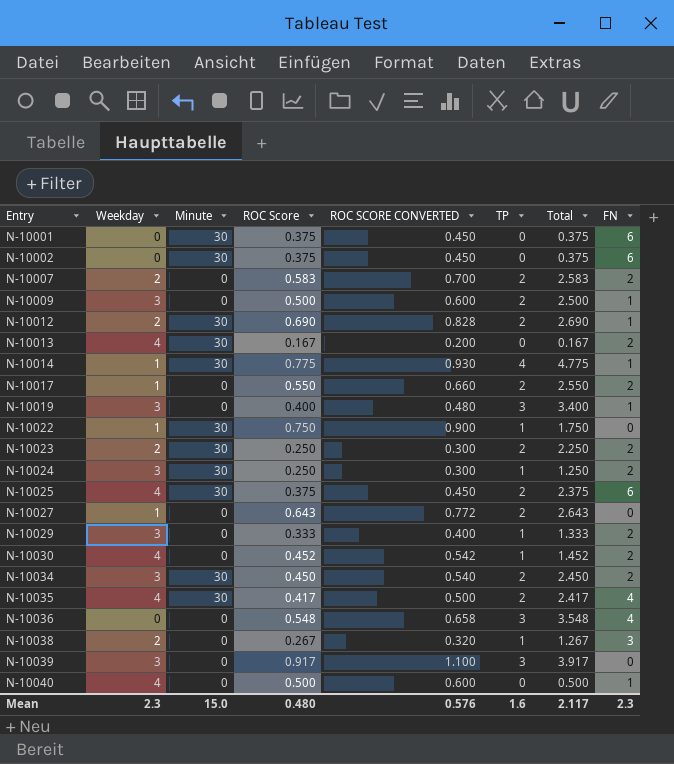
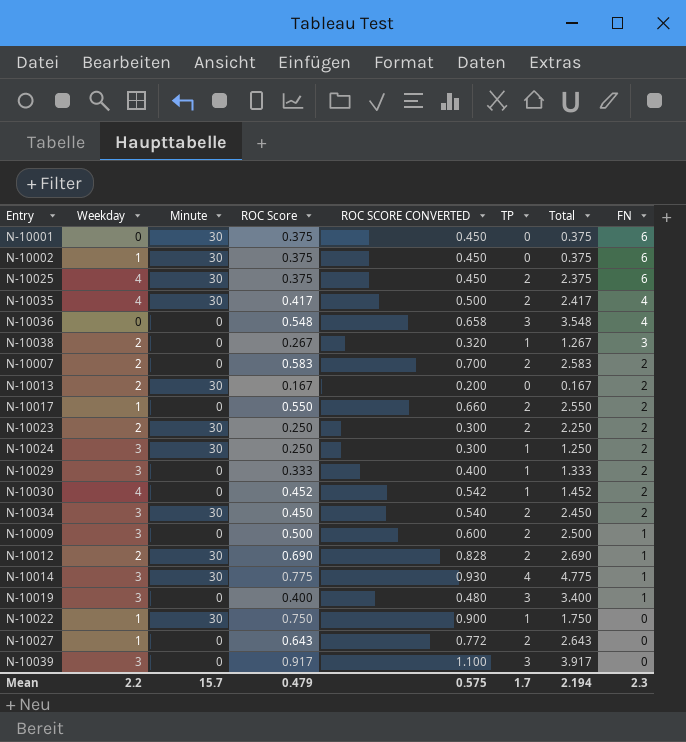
row order: Entry ascending -> FN descending
row N-10040: 4 | 0 | 0.500 | 0.600 | 0 | 0.500 | 1 -> none
N-10002 | Weekday: 0 -> 1
N-10013 | Weekday: 4 -> 2
N-10014 | Weekday: 1 -> 3
Mean | Weekday: 2.3 -> 2.2
Mean | Minute: 15.0 -> 15.7
Mean | ROC Score: 0.480 -> 0.479
Mean | ROC SCORE CONVERTED: 0.576 -> 0.575
Mean | TP: 1.6 -> 1.7
Mean | Total: 2.117 -> 2.194

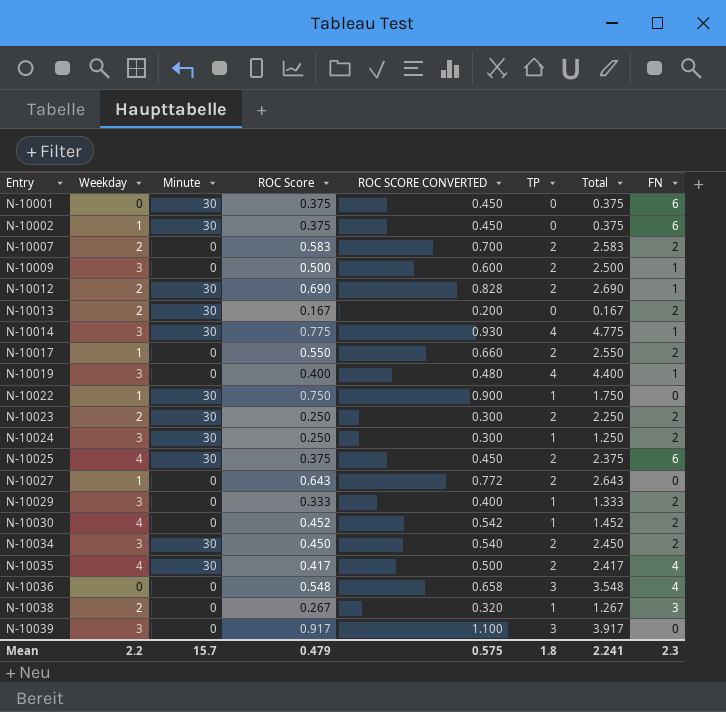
row order: FN descending -> Entry ascending
N-10019 | TP: 3 -> 4
N-10019 | Total: 3.400 -> 4.400
Mean | TP: 1.7 -> 1.8
Mean | Total: 2.194 -> 2.241

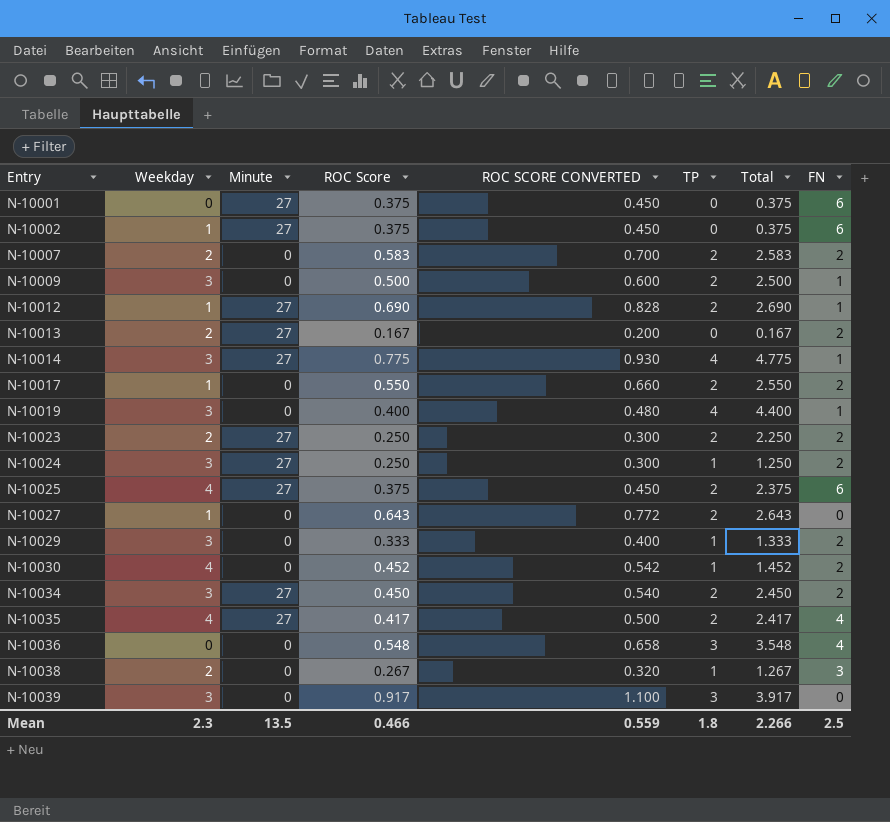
row N-10022: 1 | 30 | 0.750 | 0.900 | 1 | 1.750 | 0 -> none
N-10001 | Minute: 30 -> 27
N-10002 | Minute: 30 -> 27
N-10012 | Weekday: 2 -> 1
N-10012 | Minute: 30 -> 27
N-10013 | Minute: 30 -> 27
N-10014 | Minute: 30 -> 27
N-10023 | Minute: 30 -> 27
N-10024 | Minute: 30 -> 27
N-10025 | Minute: 30 -> 27
N-10034 | Minute: 30 -> 27
N-10035 | Minute: 30 -> 27
Mean | Weekday: 2.2 -> 2.3
Mean | Minute: 15.7 -> 13.5
Mean | ROC Score: 0.479 -> 0.466
Mean | ROC SCORE CONVERTED: 0.575 -> 0.559
Mean | Total: 2.241 -> 2.266
Mean | FN: 2.3 -> 2.5

